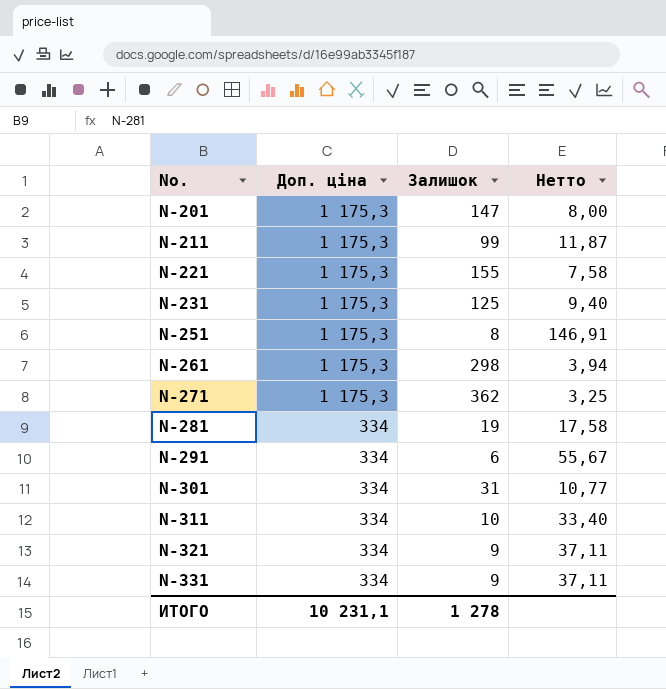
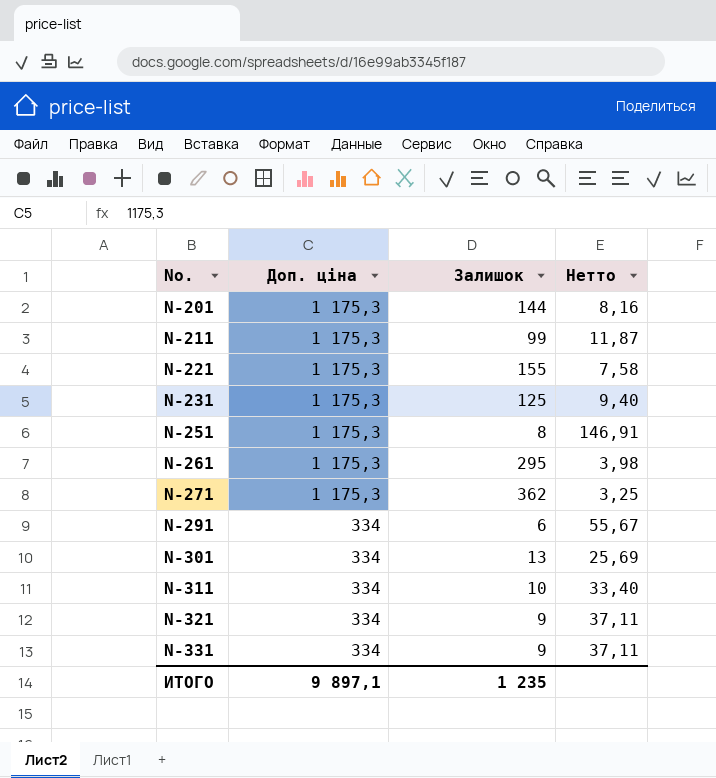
row N-281: 334 | 19 | 17,58 -> none
N-201 | Залишок: 147 -> 144
N-201 | Нетто: 8,00 -> 8,16
N-261 | Залишок: 298 -> 295
N-261 | Нетто: 3,94 -> 3,98
N-301 | Залишок: 31 -> 13
N-301 | Нетто: 10,77 -> 25,69
ИТОГО | Доп. ціна: 10 231,1 -> 9 897,1
ИТОГО | Залишок: 1 278 -> 1 235

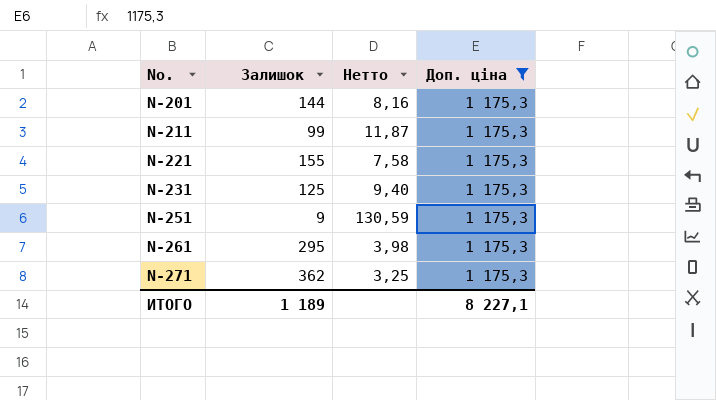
filter: none -> Доп. ціна = 1 175,3
column Доп. ціна | position: 2 -> 4
N-251 | Залишок: 8 -> 9
N-251 | Нетто: 146,91 -> 130,59
ИТОГО | Залишок: 1 235 -> 1 189
ИТОГО | Доп. ціна: 9 897,1 -> 8 227,1

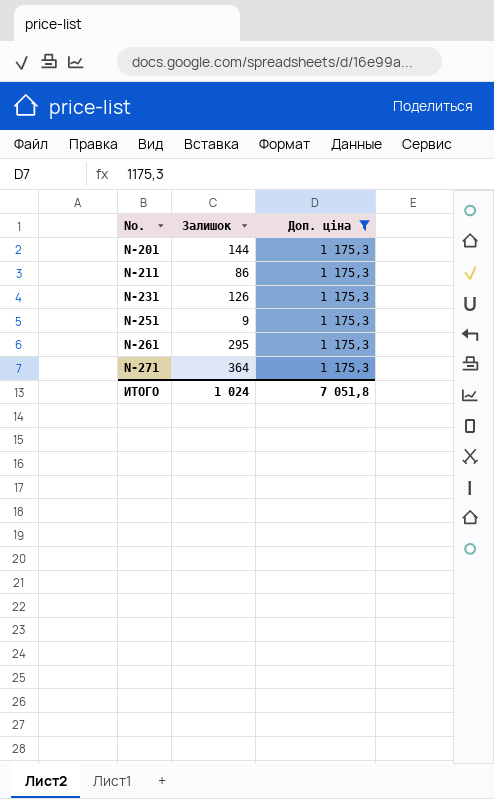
column Нетто | formula: [Доп. ціна] / [Залишок] -> none
row N-221: 155 | 7,58 | 1 175,3 -> none
N-211 | Залишок: 99 -> 86
N-231 | Залишок: 125 -> 126
N-271 | Залишок: 362 -> 364
ИТОГО | Залишок: 1 189 -> 1 024
ИТОГО | Доп. ціна: 8 227,1 -> 7 051,8

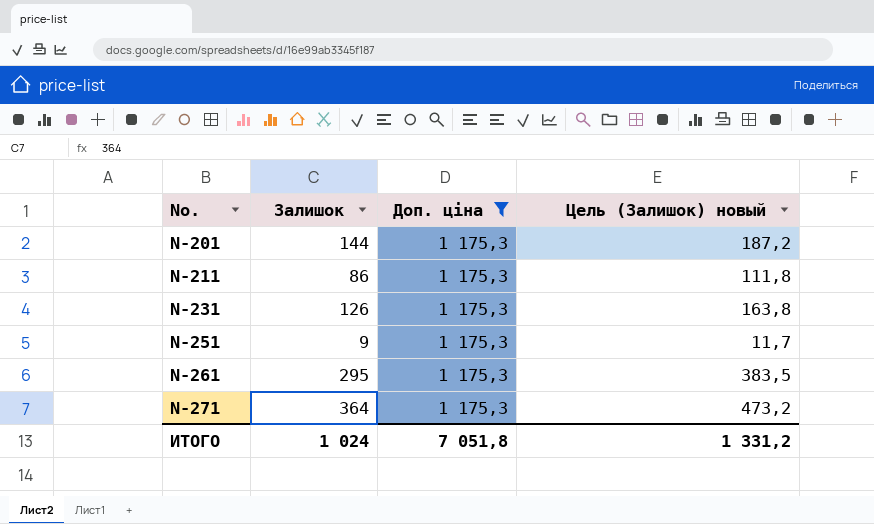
column Цель (Залишок) новый | formula: none -> [Залишок] * 1,3

